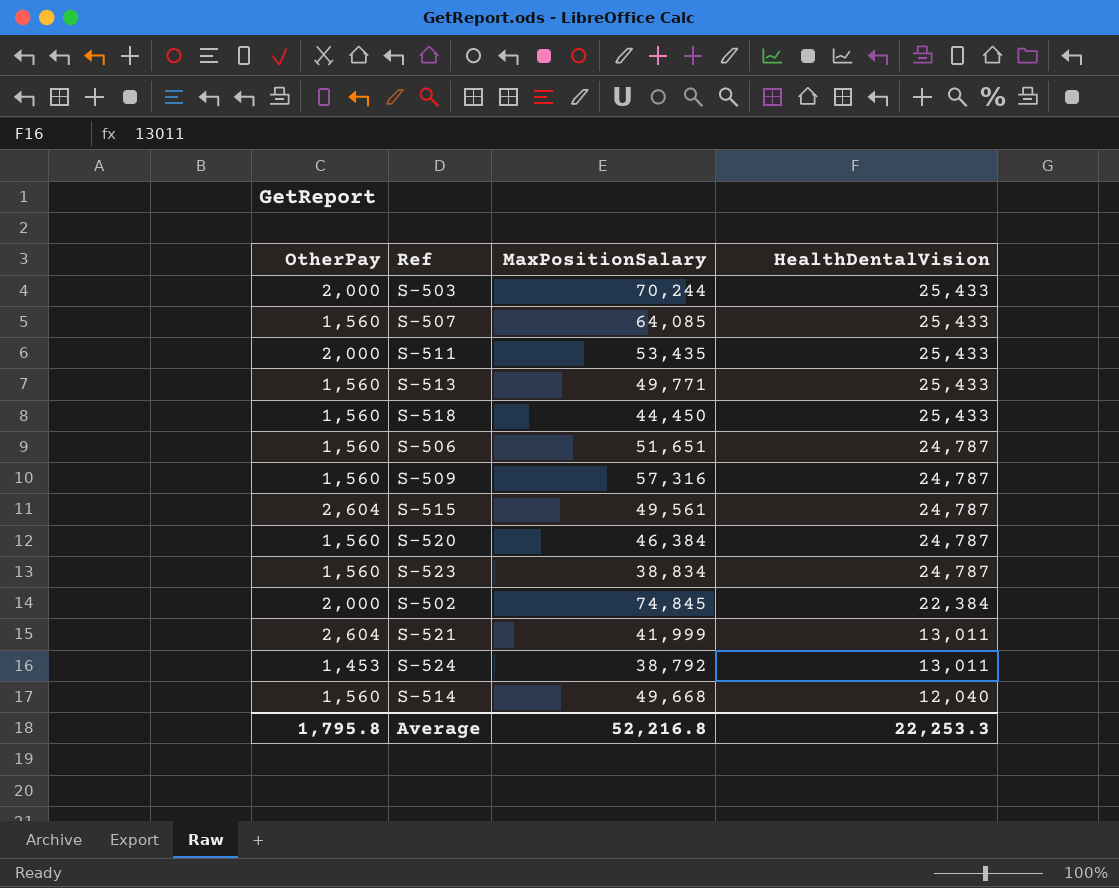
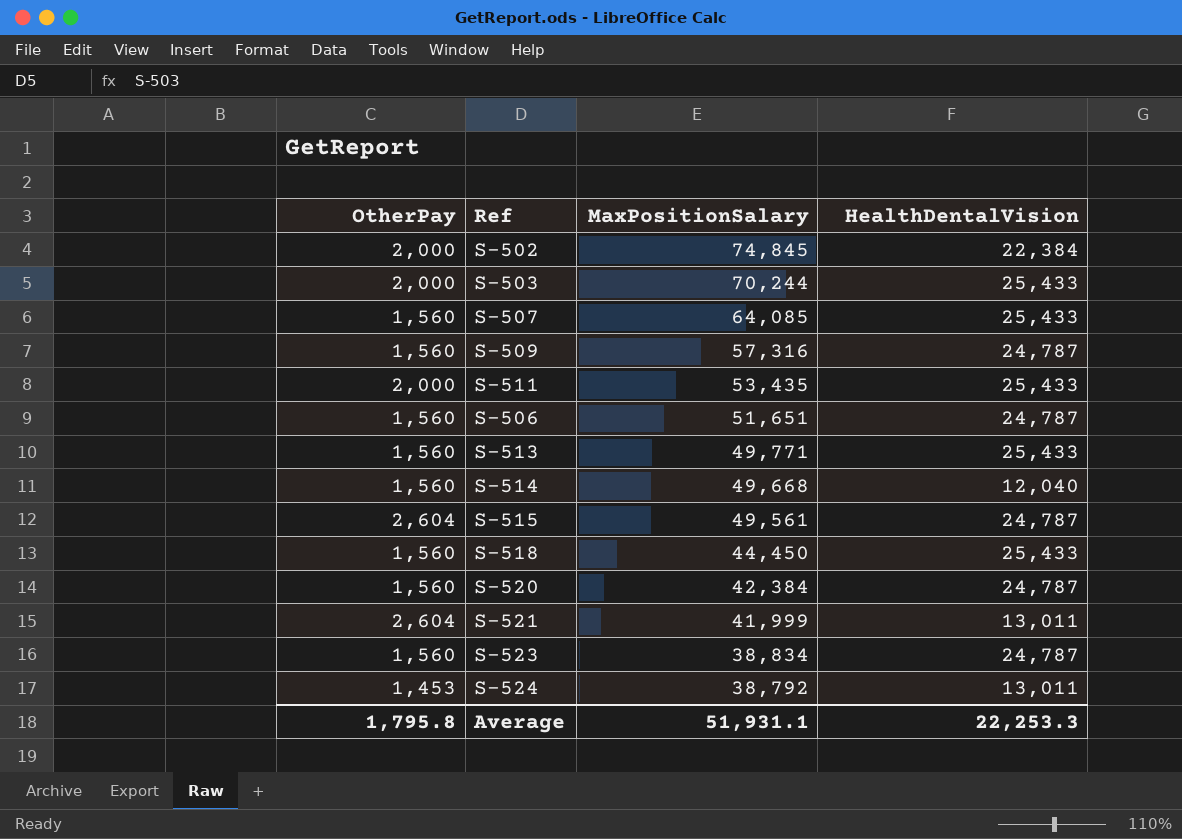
row order: HealthDentalVision descending -> MaxPositionSalary descending
S-520 | MaxPositionSalary: 46,384 -> 42,384
Average | MaxPositionSalary: 52,216.8 -> 51,931.1

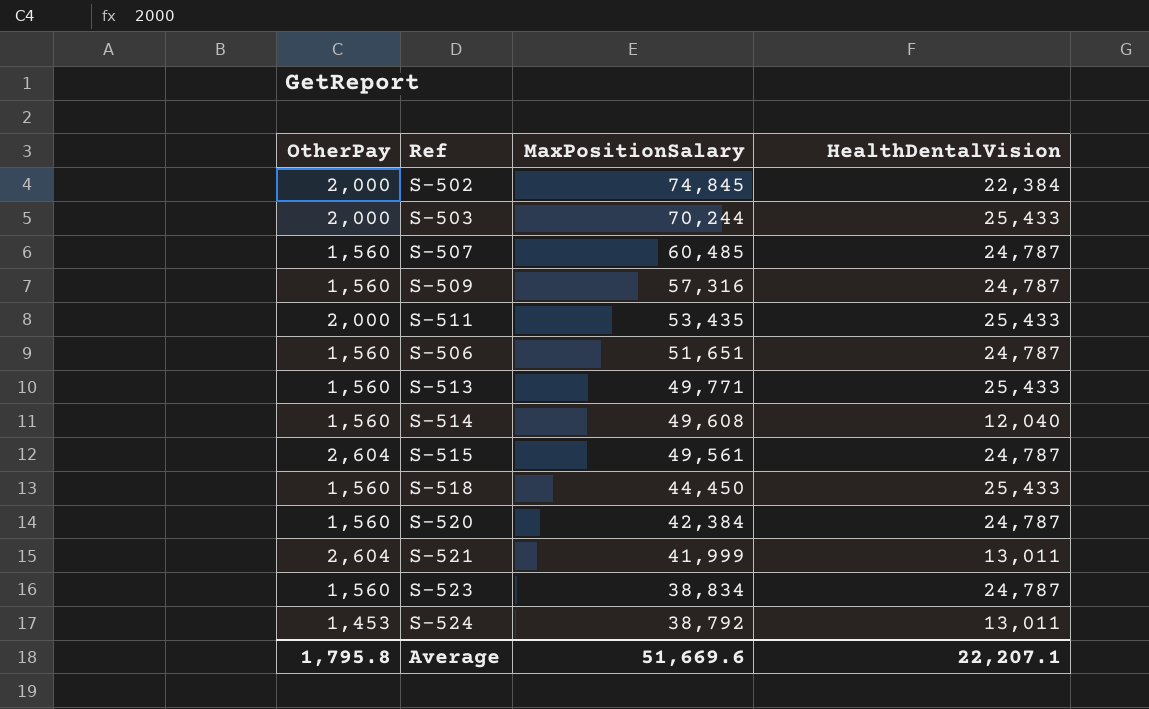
S-507 | MaxPositionSalary: 64,085 -> 60,485
S-507 | HealthDentalVision: 25,433 -> 24,787
S-514 | MaxPositionSalary: 49,668 -> 49,608
Average | MaxPositionSalary: 51,931.1 -> 51,669.6
Average | HealthDentalVision: 22,253.3 -> 22,207.1

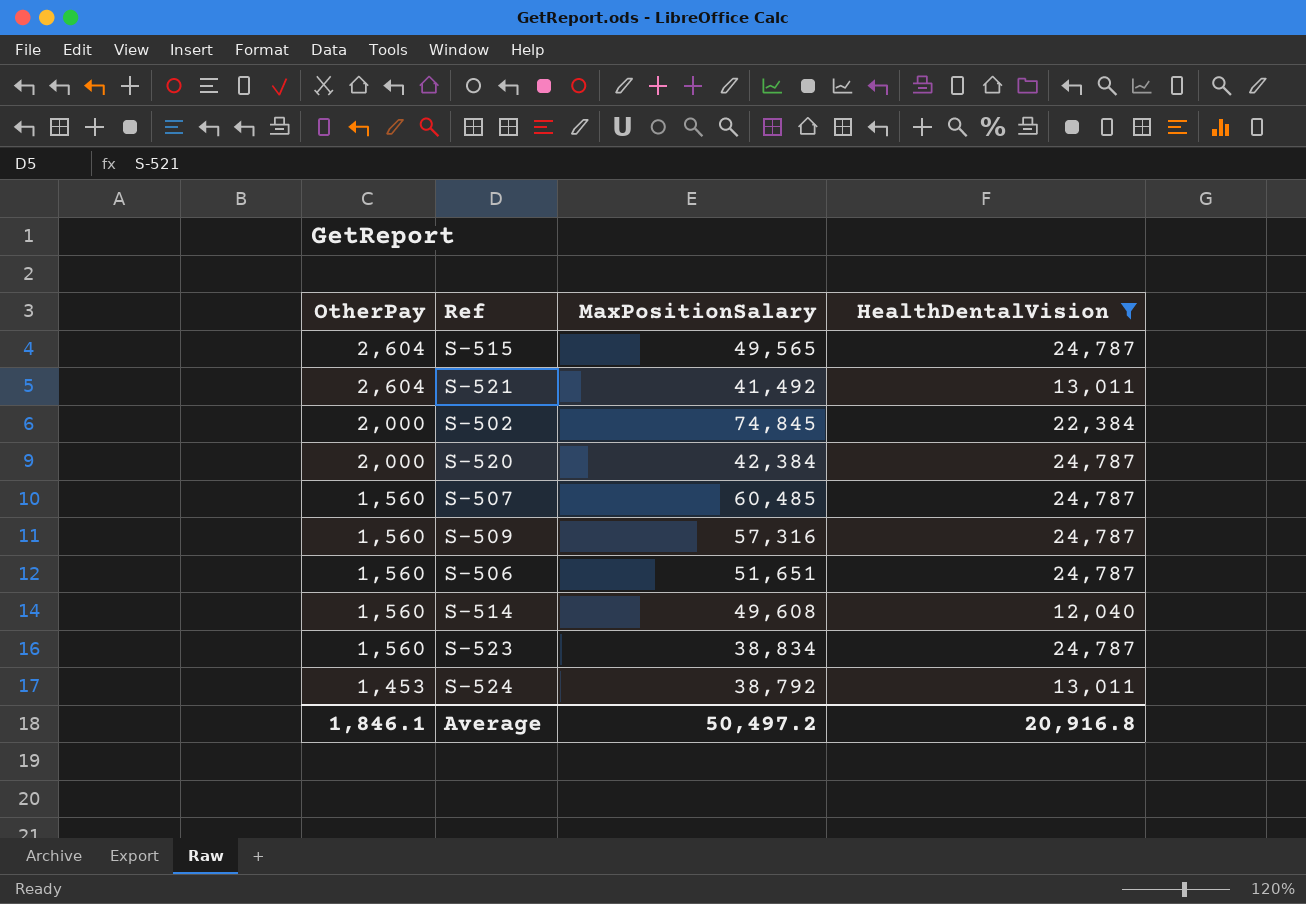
filter: none -> HealthDentalVision != 25,433
row order: MaxPositionSalary descending -> OtherPay descending
S-515 | MaxPositionSalary: 49,561 -> 49,565
S-521 | MaxPositionSalary: 41,999 -> 41,492
S-520 | OtherPay: 1,560 -> 2,000
Average | OtherPay: 1,795.8 -> 1,846.1
Average | MaxPositionSalary: 51,669.6 -> 50,497.2
Average | HealthDentalVision: 22,207.1 -> 20,916.8

